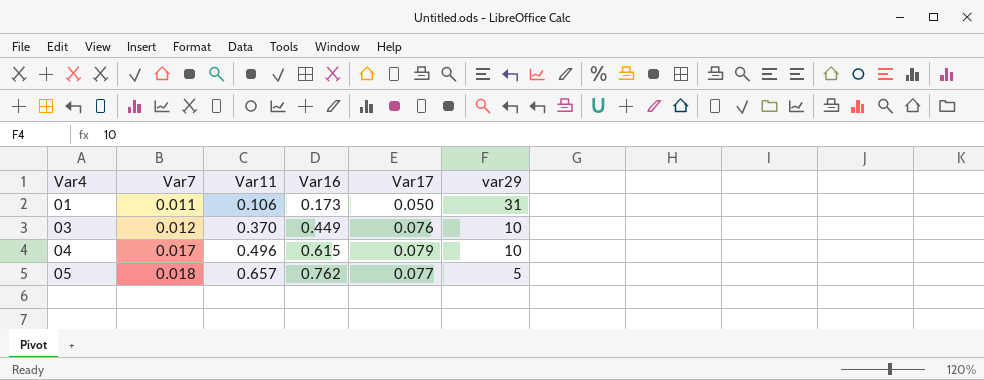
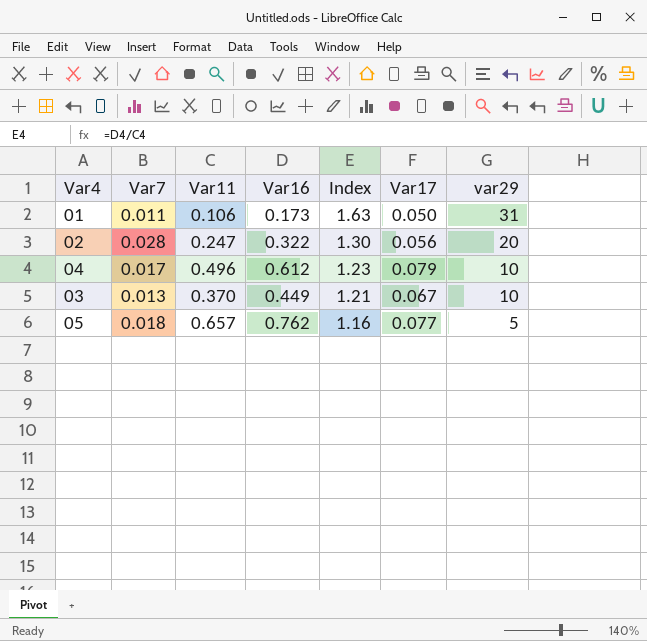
row order: Var4 ascending -> Index descending
column Index | formula: none -> [Var16] / [Var11]
row 02: none -> 0.028 | 0.247 | 0.322 | 1.30 | 0.056 | 20
04 | Var16: 0.615 -> 0.612
03 | Var7: 0.012 -> 0.013
03 | Var17: 0.076 -> 0.067

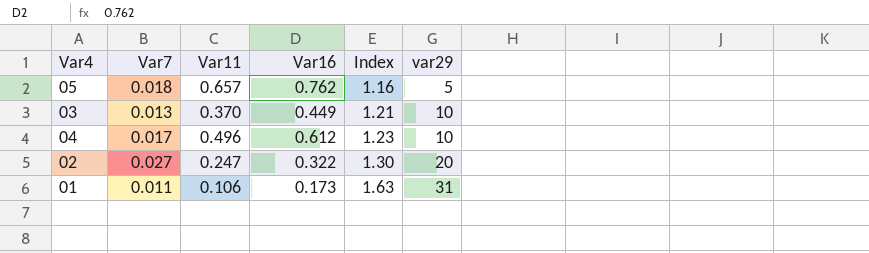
row order: Index descending -> Index ascending
column Var17 | position: 6 -> none
02 | Var7: 0.028 -> 0.027

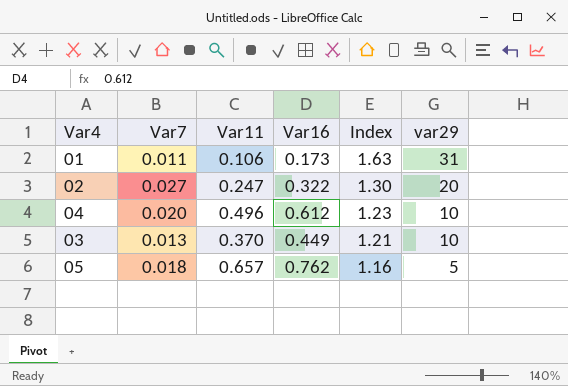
row order: Index ascending -> Index descending
04 | Var7: 0.017 -> 0.020

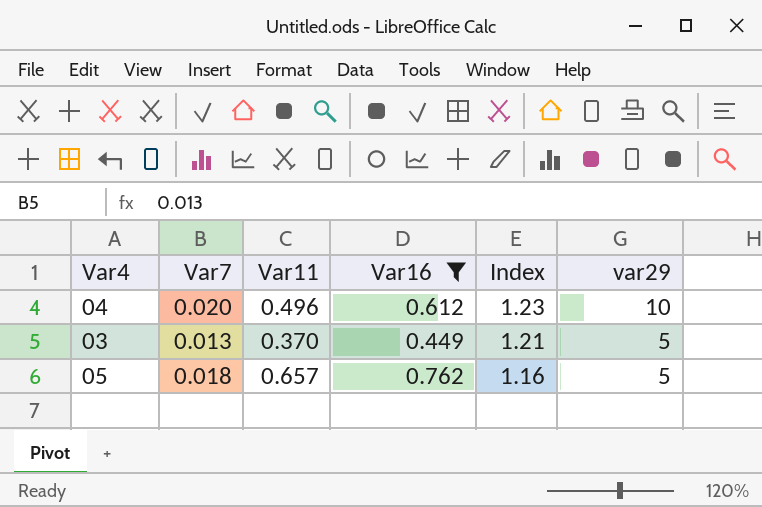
filter: none -> Var16 >= 0.449
03 | var29: 10 -> 5

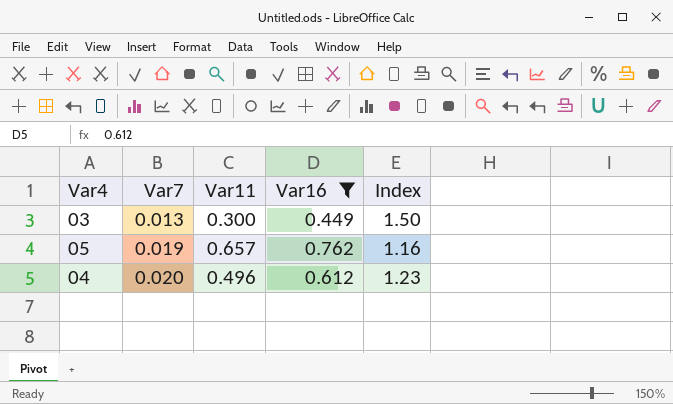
row order: Index descending -> Var7 ascending
column var29 | position: 6 -> none
03 | Var11: 0.370 -> 0.300
03 | Index: 1.21 -> 1.50
05 | Var7: 0.018 -> 0.019

